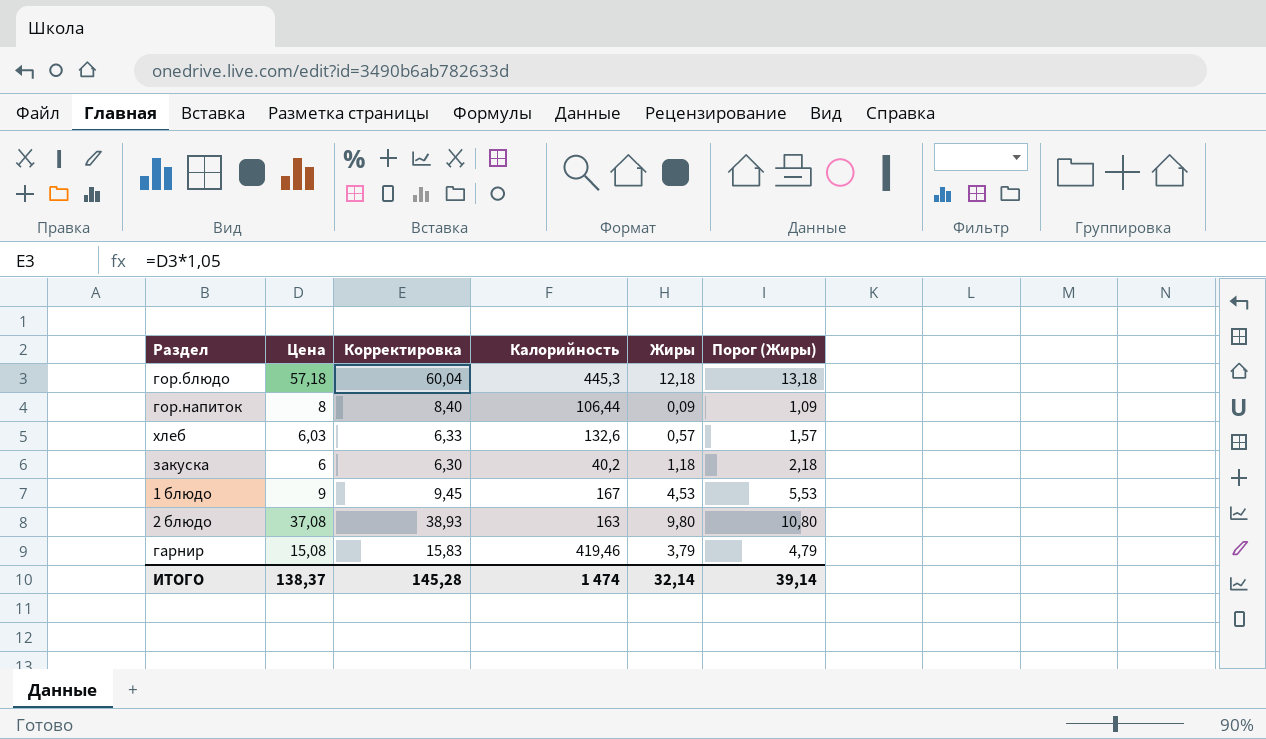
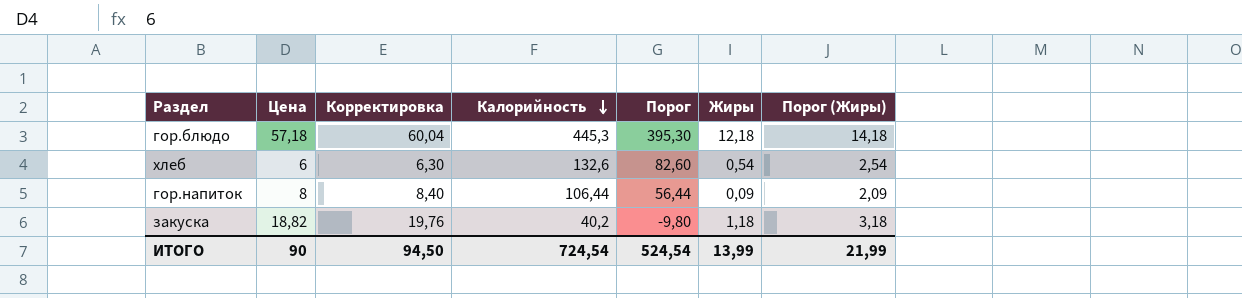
row order: none -> Калорийность descending
column Порог | formula: none -> [Калорийность] - 50
column Порог (Жиры) | formula: [Жиры] + 1 -> [Жиры] + 2
row 1 блюдо: 9 | 9,45 | 167 | 4,53 | 5,53 -> none
row 2 блюдо: 37,08 | 38,93 | 163 | 9,80 | 10,80 -> none
row гарнир: 15,08 | 15,83 | 419,46 | 3,79 | 4,79 -> none
хлеб | Цена: 6,03 -> 6
хлеб | Корректировка: 6,33 -> 6,30
хлеб | Жиры: 0,57 -> 0,54
закуска | Цена: 6 -> 18,82
закуска | Корректировка: 6,30 -> 19,76
ИТОГО | Цена: 138,37 -> 90
ИТОГО | Корректировка: 145,28 -> 94,50
ИТОГО | Калорийность: 1 474 -> 724,54
ИТОГО | Жиры: 32,14 -> 13,99
ИТОГО | Порог (Жиры): 39,14 -> 21,99

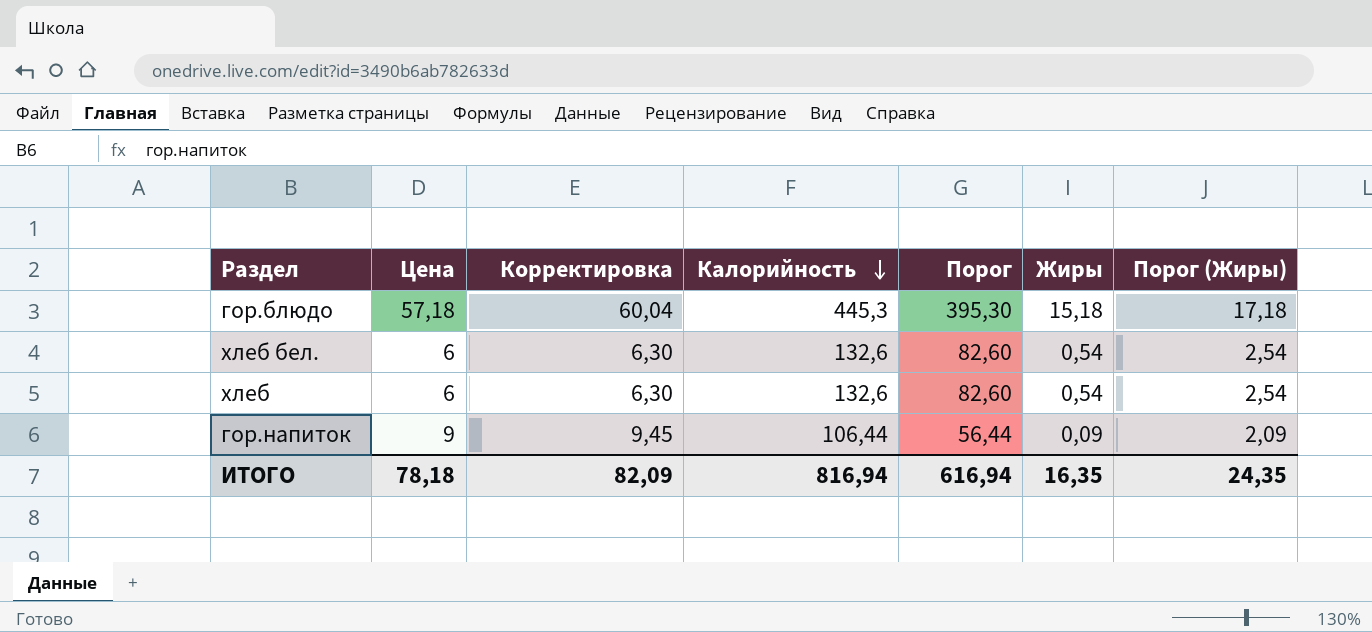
row закуска: 18,82 | 19,76 | 40,2 | -9,80 | 1,18 | 3,18 -> none
гор.блюдо | Жиры: 12,18 -> 15,18
гор.блюдо | Порог (Жиры): 14,18 -> 17,18
row хлеб бел.: none -> 6 | 6,30 | 132,6 | 82,60 | 0,54 | 2,54
гор.напиток | Цена: 8 -> 9
гор.напиток | Корректировка: 8,40 -> 9,45
ИТОГО | Цена: 90 -> 78,18
ИТОГО | Корректировка: 94,50 -> 82,09
ИТОГО | Калорийность: 724,54 -> 816,94
ИТОГО | Порог: 524,54 -> 616,94
ИТОГО | Жиры: 13,99 -> 16,35
ИТОГО | Порог (Жиры): 21,99 -> 24,35

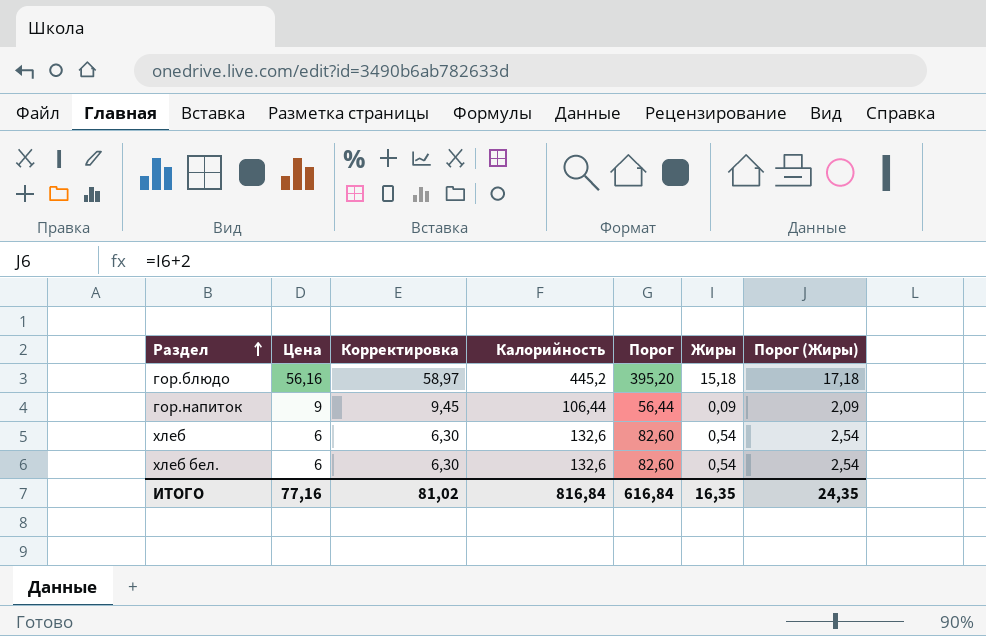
row order: Калорийность descending -> Раздел ascending
гор.блюдо | Цена: 57,18 -> 56,16
гор.блюдо | Корректировка: 60,04 -> 58,97
гор.блюдо | Калорийность: 445,3 -> 445,2
гор.блюдо | Порог: 395,30 -> 395,20
ИТОГО | Цена: 78,18 -> 77,16
ИТОГО | Корректировка: 82,09 -> 81,02
ИТОГО | Калорийность: 816,94 -> 816,84
ИТОГО | Порог: 616,94 -> 616,84

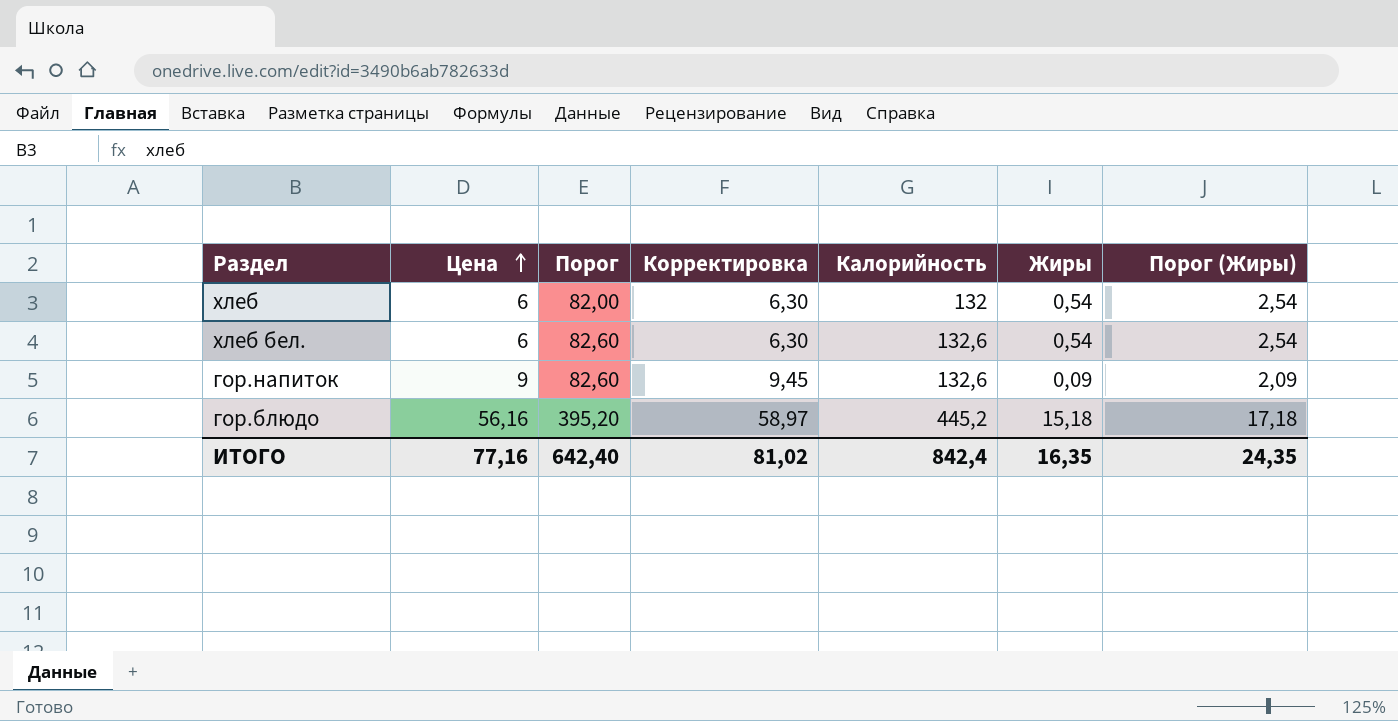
row order: Раздел ascending -> Цена ascending
column Порог | position: 5 -> 3
хлеб | Порог: 82,60 -> 82,00
хлеб | Калорийность: 132,6 -> 132
гор.напиток | Порог: 56,44 -> 82,60
гор.напиток | Калорийность: 106,44 -> 132,6
ИТОГО | Порог: 616,84 -> 642,40
ИТОГО | Калорийность: 816,84 -> 842,4

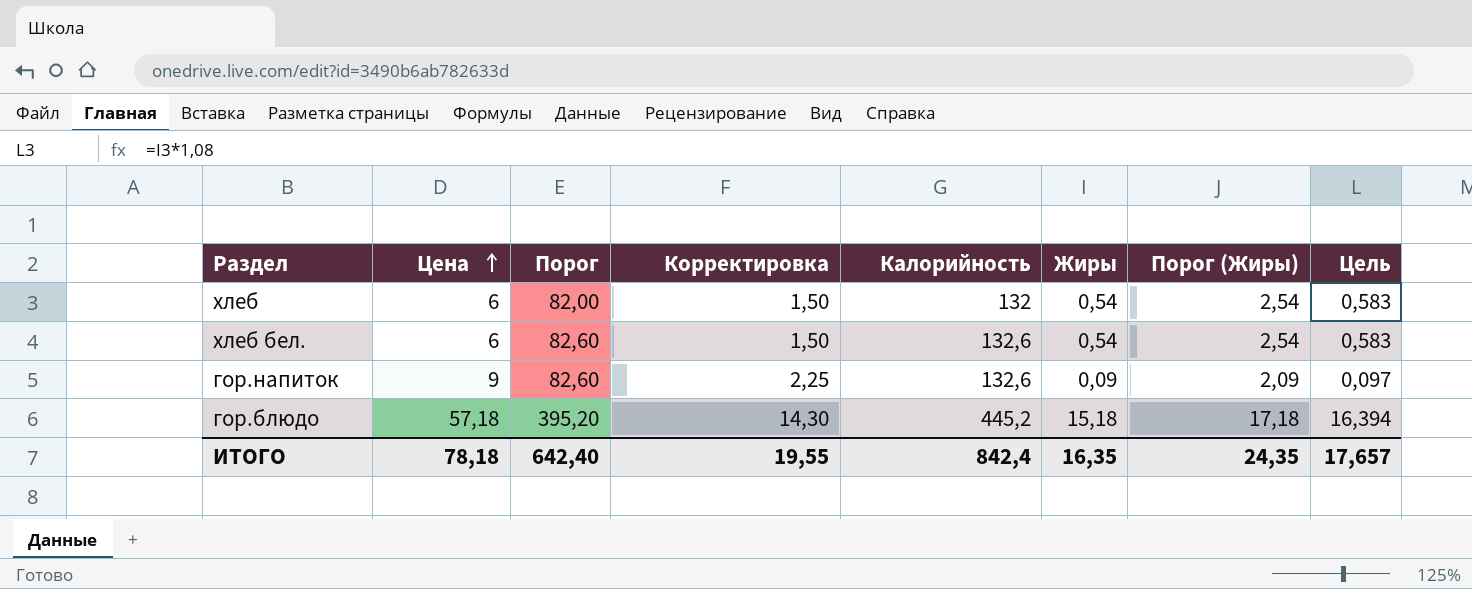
column Корректировка | formula: [Цена] * 1,05 -> [Цена] * 0,25
column Цель | formula: none -> [Жиры] * 1,08
гор.блюдо | Цена: 56,16 -> 57,18
ИТОГО | Цена: 77,16 -> 78,18
ИТОГО | Корректировка: 81,02 -> 19,55

